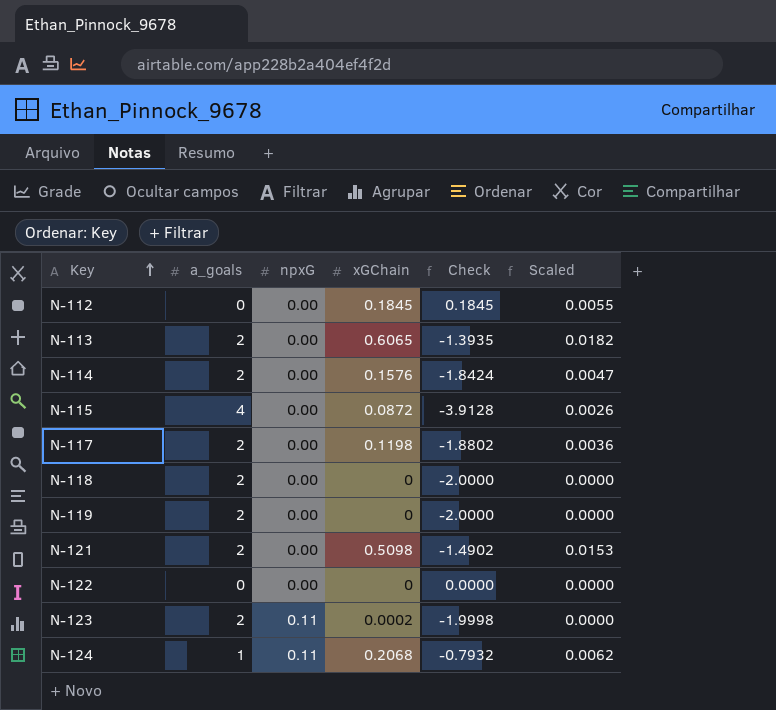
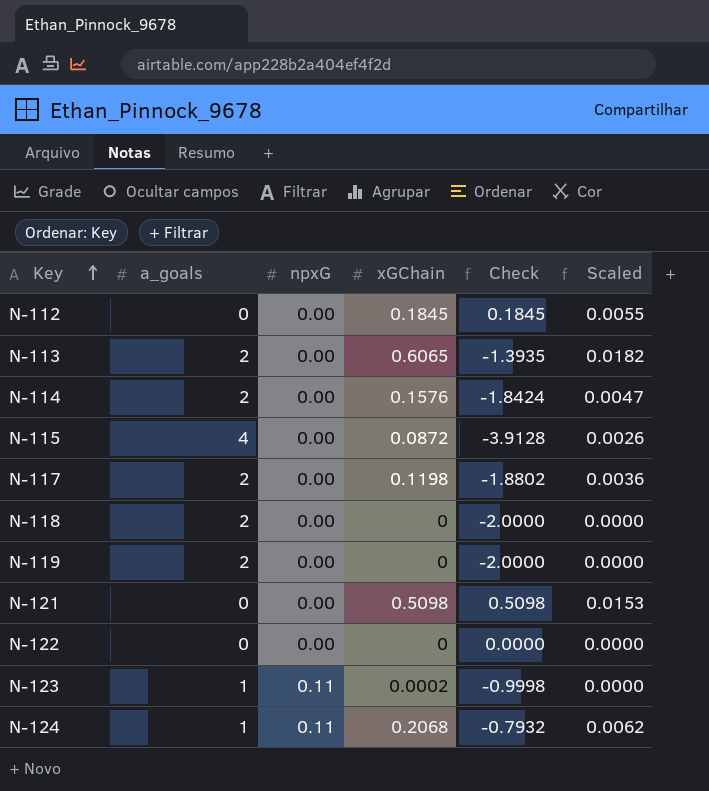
N-121 | a_goals: 2 -> 0
N-121 | Check: -1.4902 -> 0.5098
N-123 | a_goals: 2 -> 1
N-123 | Check: -1.9998 -> -0.9998

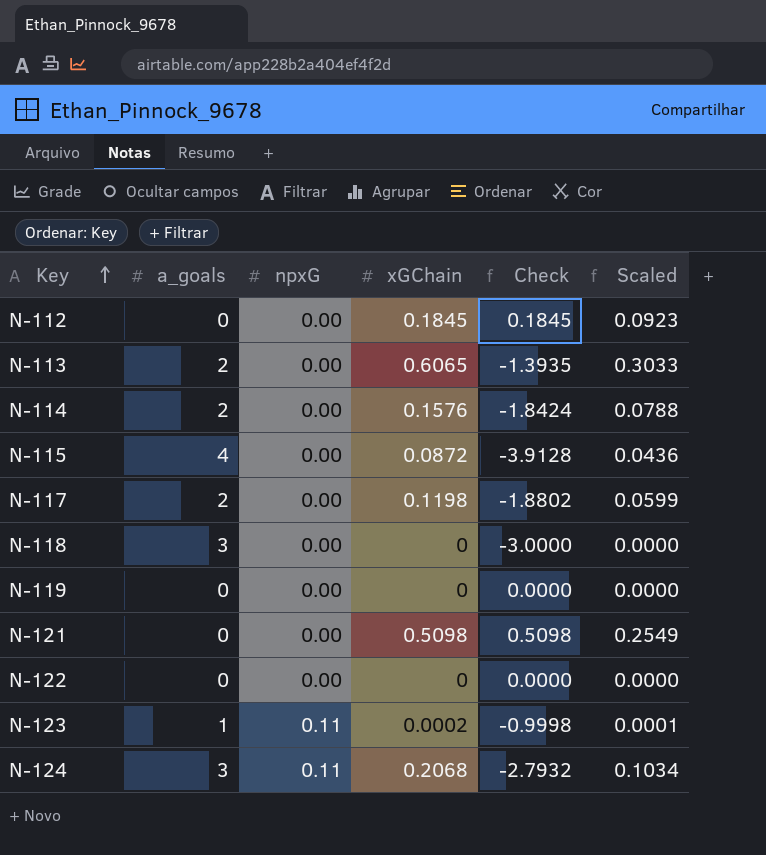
column Scaled | formula: [xGChain] * 0.03 -> [xGChain] * 0.5
N-118 | a_goals: 2 -> 3
N-118 | Check: -2.0000 -> -3.0000
N-119 | a_goals: 2 -> 0
N-119 | Check: -2.0000 -> 0.0000
N-124 | a_goals: 1 -> 3
N-124 | Check: -0.7932 -> -2.7932

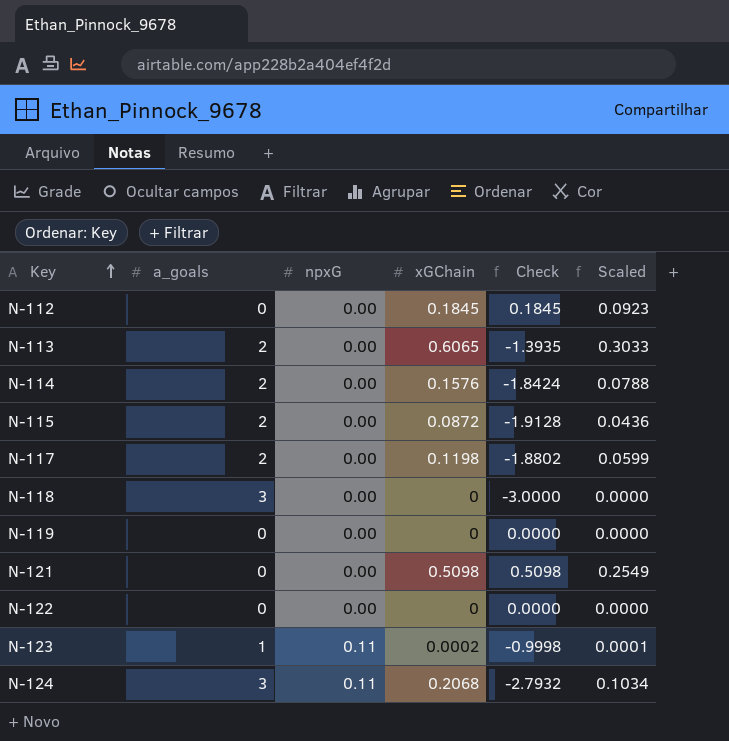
N-115 | a_goals: 4 -> 2
N-115 | Check: -3.9128 -> -1.9128

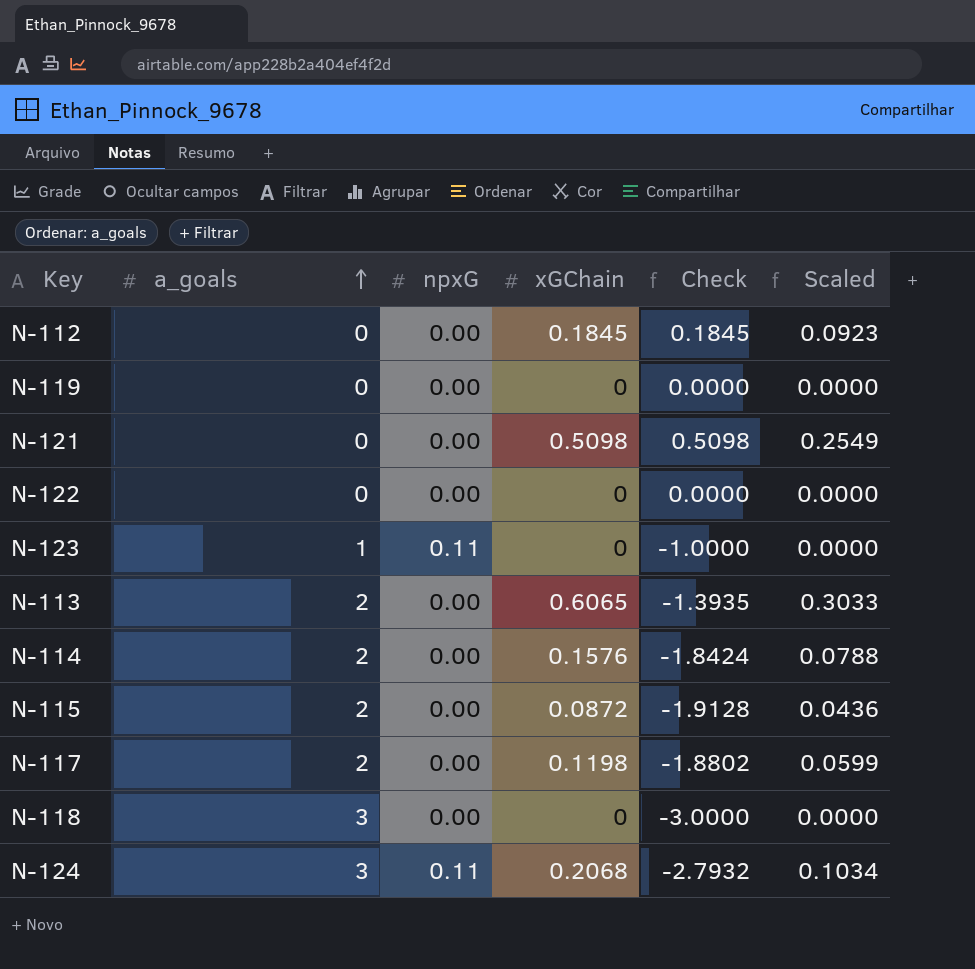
row order: Key ascending -> a_goals ascending
N-123 | xGChain: 0.0002 -> 0
N-123 | Check: -0.9998 -> -1.0000
N-123 | Scaled: 0.0001 -> 0.0000

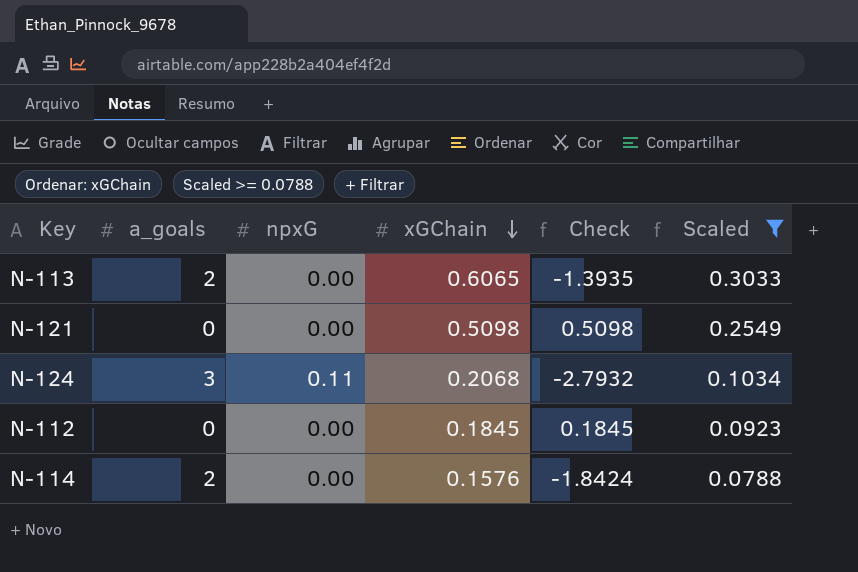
filter: none -> Scaled >= 0.0788
row order: a_goals ascending -> xGChain descending

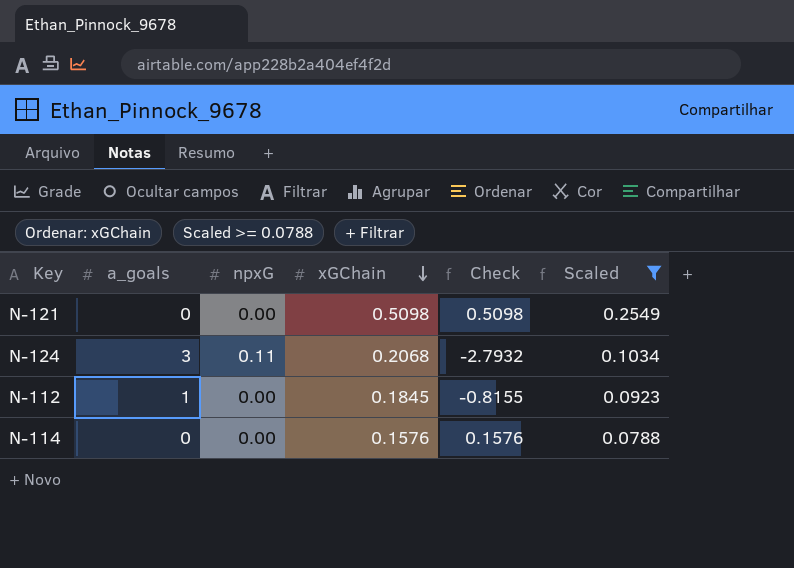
row N-113: 2 | 0.00 | 0.6065 | -1.3935 | 0.3033 -> none
N-112 | a_goals: 0 -> 1
N-112 | Check: 0.1845 -> -0.8155
N-114 | a_goals: 2 -> 0
N-114 | Check: -1.8424 -> 0.1576

